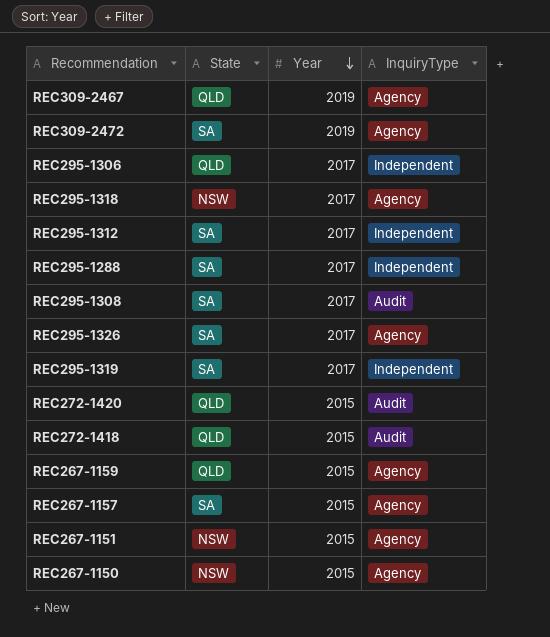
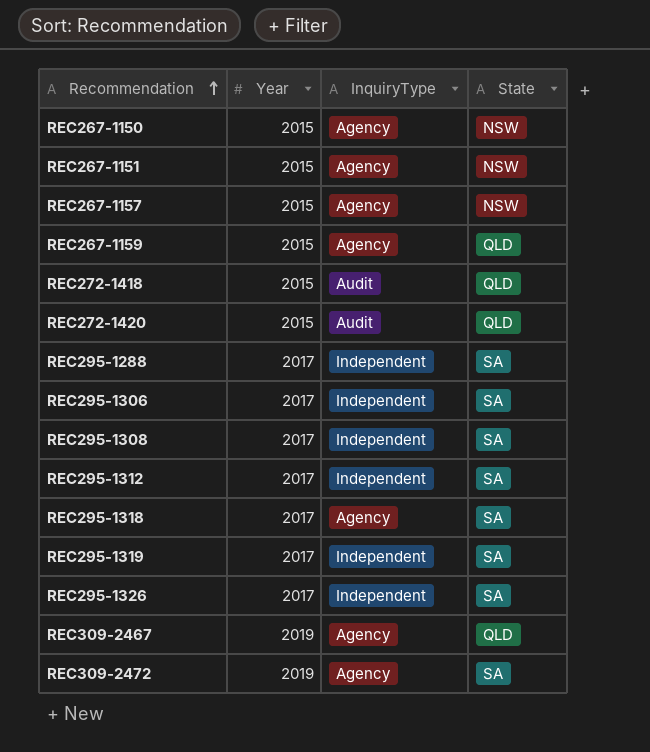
row order: Year descending -> Recommendation ascending
column State | position: 2 -> 4
REC267-1157 | State: SA -> NSW
REC295-1306 | State: QLD -> SA
REC295-1308 | InquiryType: Audit -> Independent
REC295-1318 | State: NSW -> SA
REC295-1326 | InquiryType: Agency -> Independent

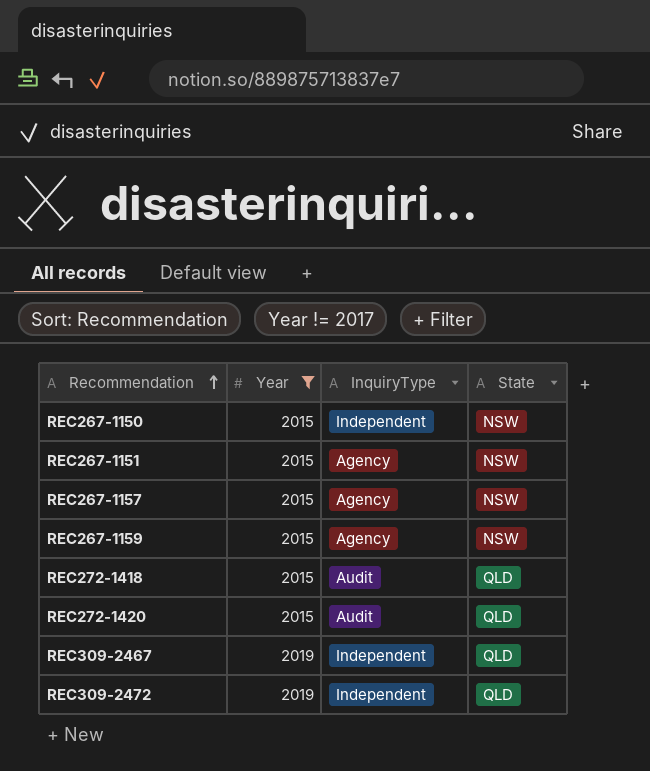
filter: none -> Year != 2017
REC267-1150 | InquiryType: Agency -> Independent
REC267-1159 | State: QLD -> NSW
REC309-2467 | InquiryType: Agency -> Independent
REC309-2472 | InquiryType: Agency -> Independent
REC309-2472 | State: SA -> QLD

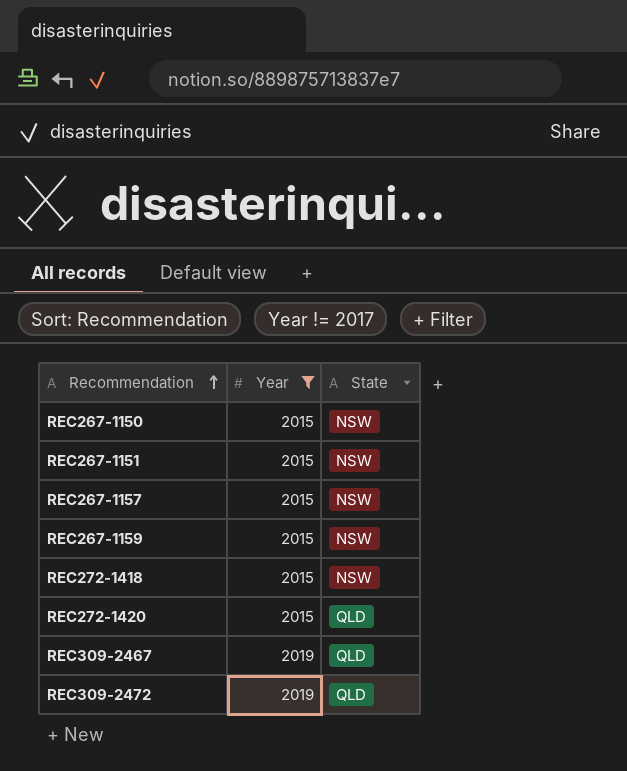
column InquiryType | position: 3 -> none
REC272-1418 | State: QLD -> NSW

